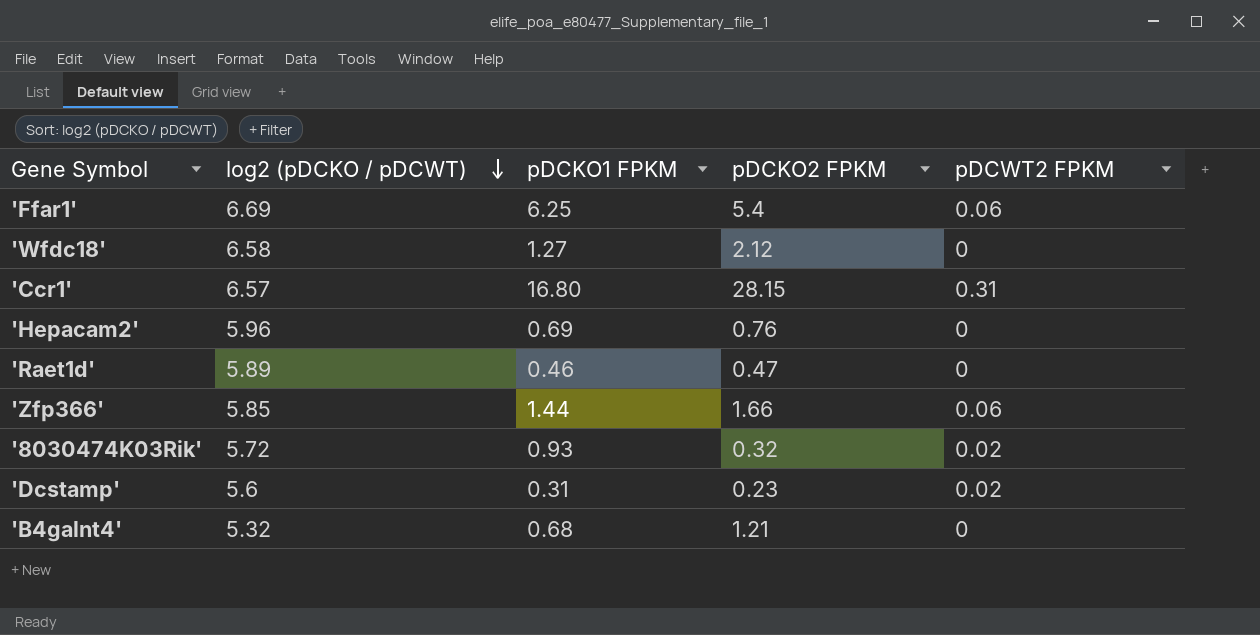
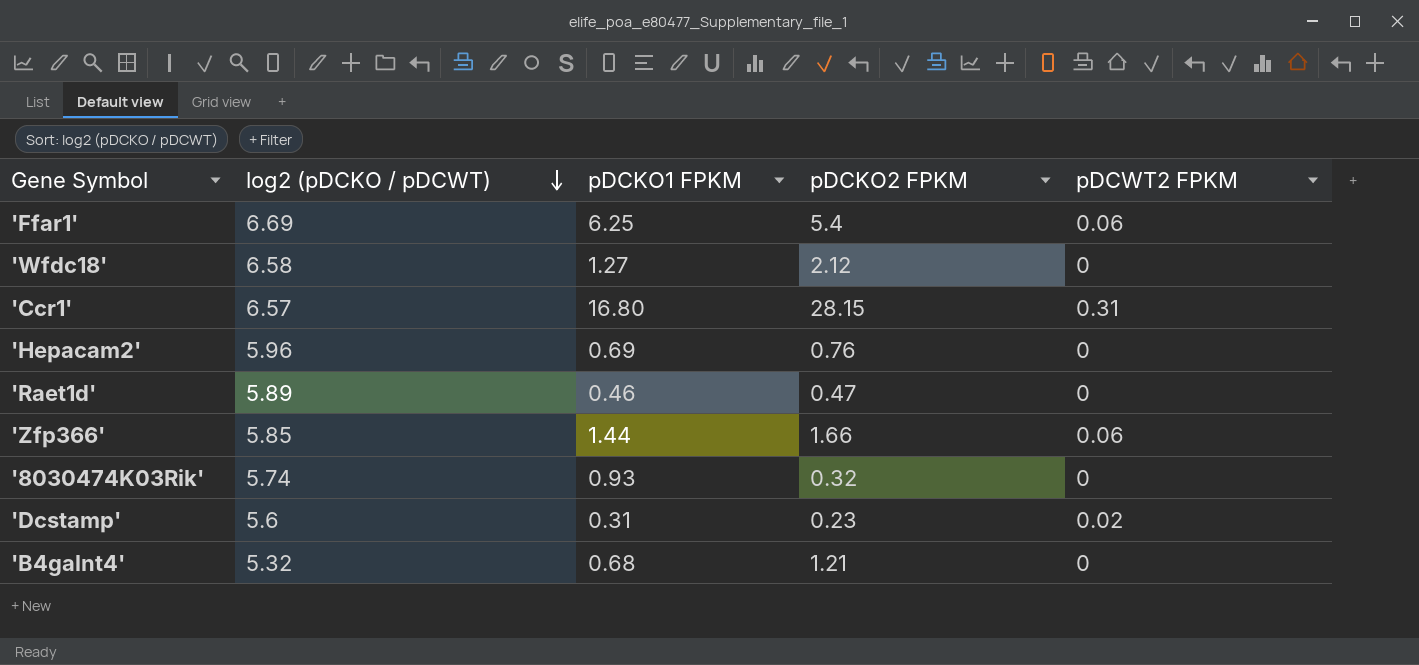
'8030474K03Rik' | log2 (pDCKO / pDCWT): 5.72 -> 5.74
'8030474K03Rik' | pDCWT2 FPKM: 0.02 -> 0

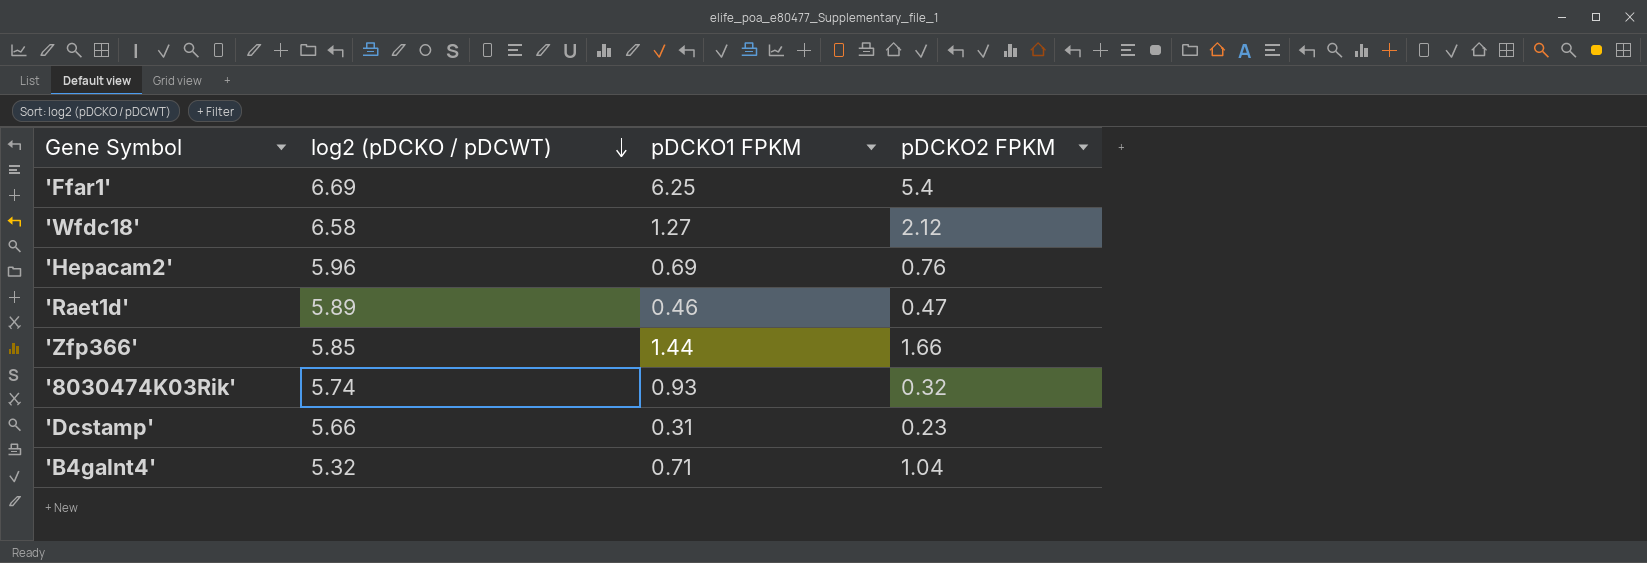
column pDCWT2 FPKM | position: 5 -> none
row 'Ccr1': 6.57 | 16.80 | 28.15 | 0.31 -> none
'Dcstamp' | log2 (pDCKO / pDCWT): 5.6 -> 5.66
'B4galnt4' | pDCKO1 FPKM: 0.68 -> 0.71
'B4galnt4' | pDCKO2 FPKM: 1.21 -> 1.04

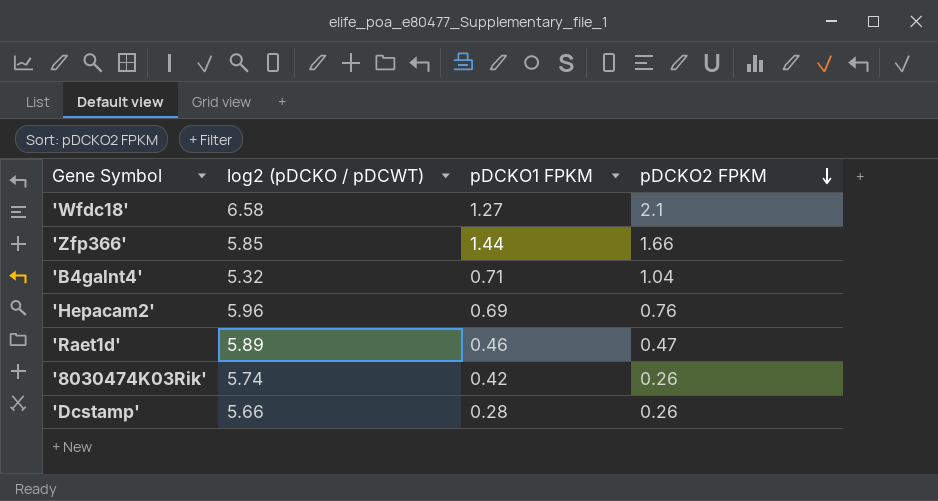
row order: log2 (pDCKO / pDCWT) descending -> pDCKO2 FPKM descending
row 'Ffar1': 6.69 | 6.25 | 5.4 -> none
'Wfdc18' | pDCKO2 FPKM: 2.12 -> 2.1
'8030474K03Rik' | pDCKO1 FPKM: 0.93 -> 0.42
'8030474K03Rik' | pDCKO2 FPKM: 0.32 -> 0.26
'Dcstamp' | pDCKO1 FPKM: 0.31 -> 0.28
'Dcstamp' | pDCKO2 FPKM: 0.23 -> 0.26

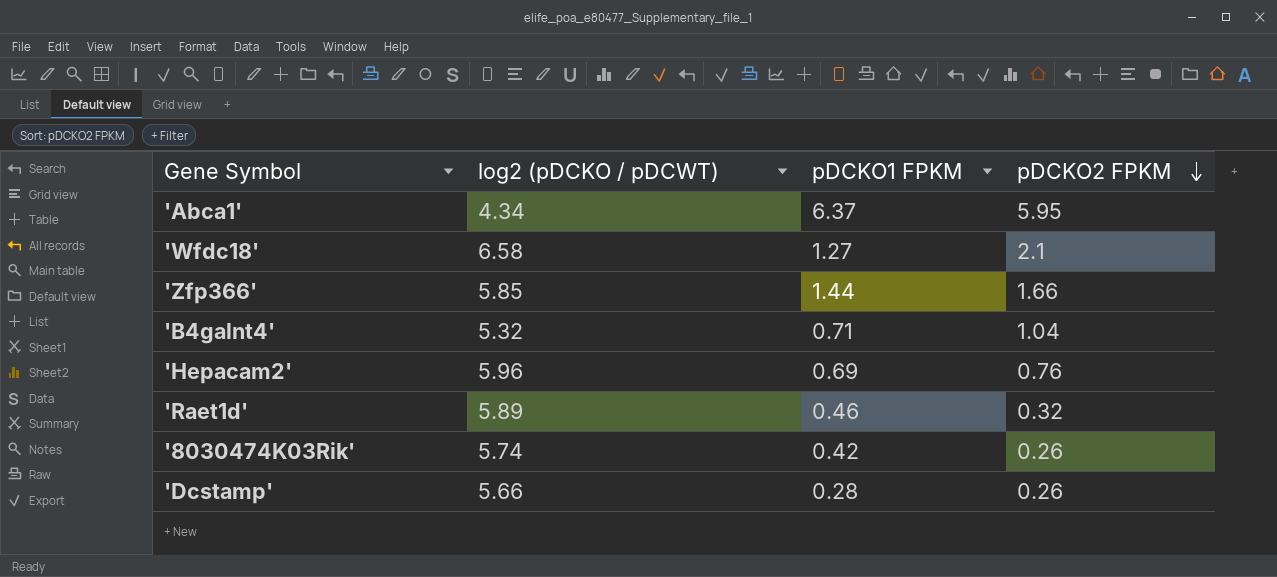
row 'Abca1': none -> 4.34 | 6.37 | 5.95
'Raet1d' | pDCKO2 FPKM: 0.47 -> 0.32

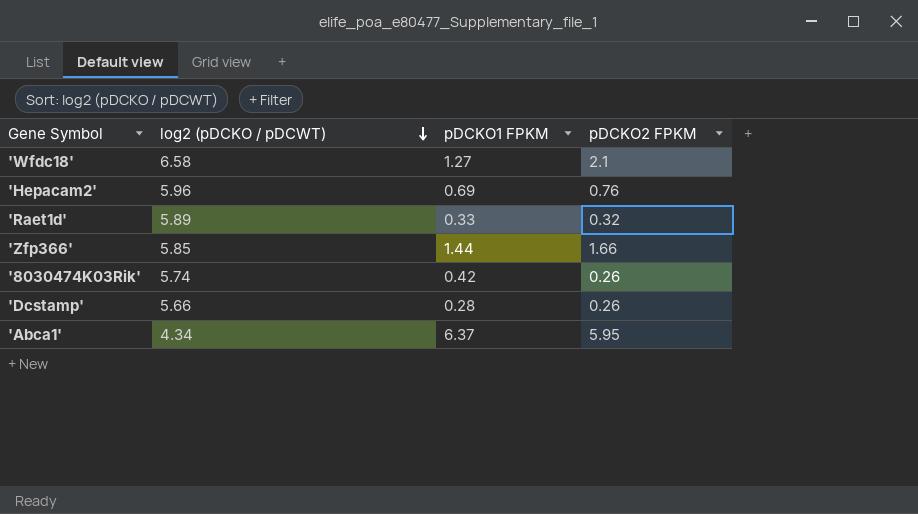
row order: pDCKO2 FPKM descending -> log2 (pDCKO / pDCWT) descending
row 'B4galnt4': 5.32 | 0.71 | 1.04 -> none
'Raet1d' | pDCKO1 FPKM: 0.46 -> 0.33

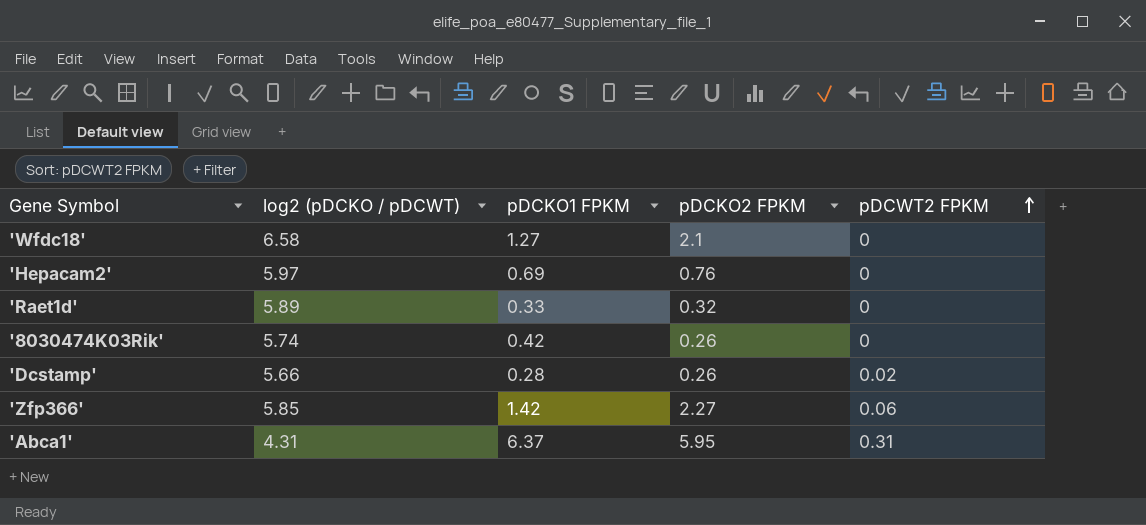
row order: log2 (pDCKO / pDCWT) descending -> pDCWT2 FPKM ascending
column pDCWT2 FPKM | position: none -> 5
'Hepacam2' | log2 (pDCKO / pDCWT): 5.96 -> 5.97
'Zfp366' | pDCKO1 FPKM: 1.44 -> 1.42
'Zfp366' | pDCKO2 FPKM: 1.66 -> 2.27
'Abca1' | log2 (pDCKO / pDCWT): 4.34 -> 4.31

